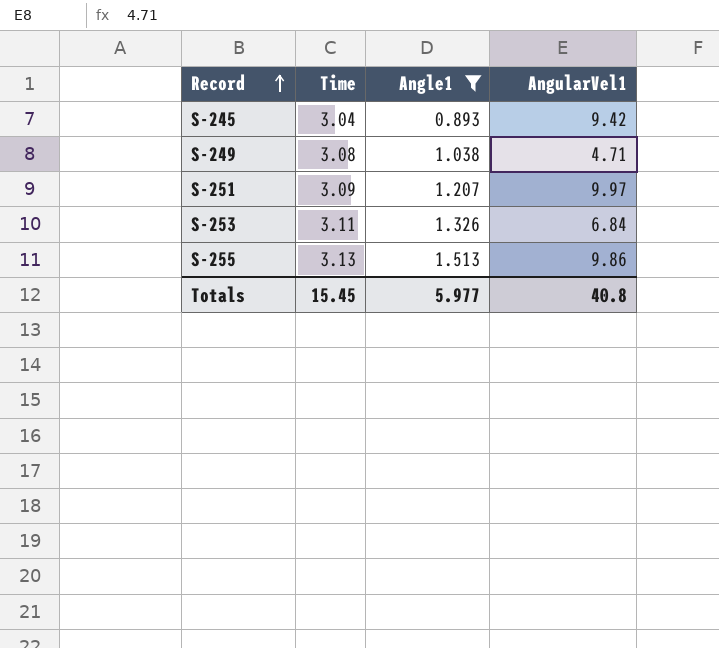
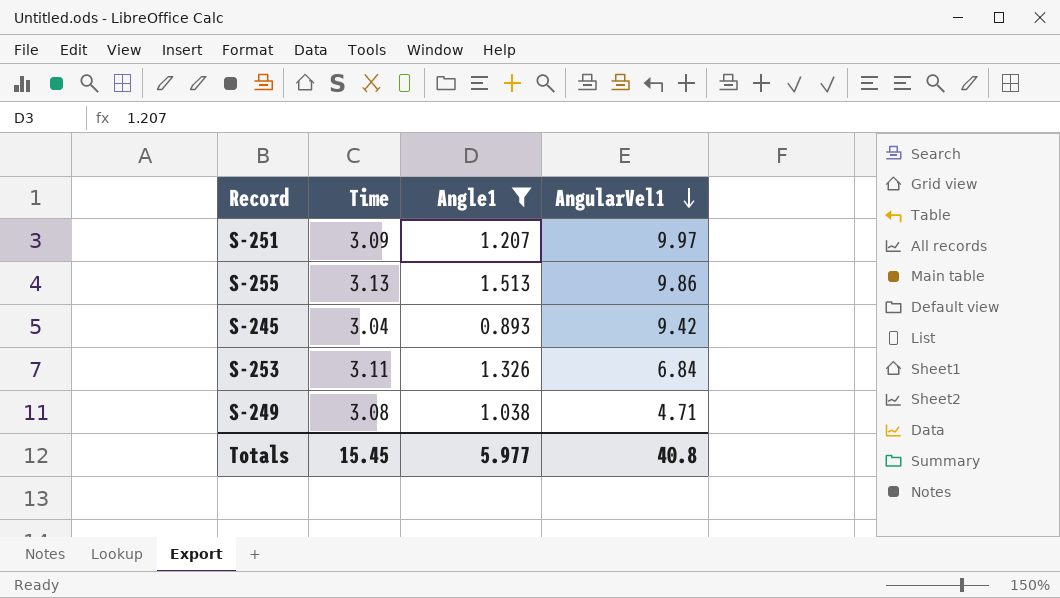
row order: Record ascending -> AngularVel1 descending

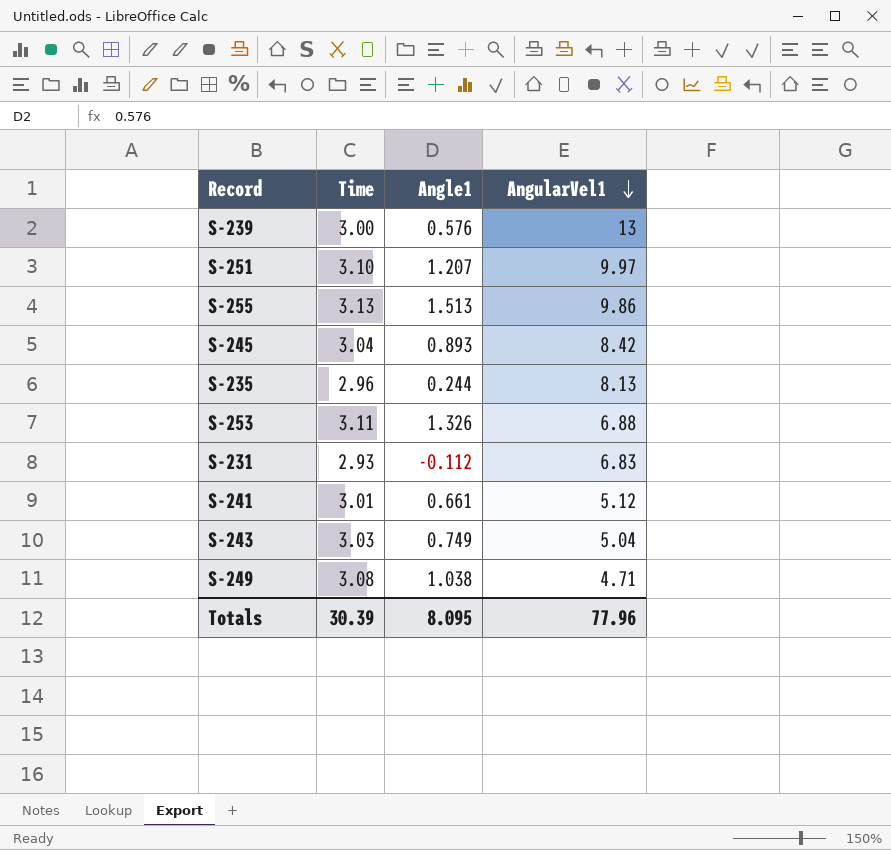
filter: Angle1 >= 0.893 -> none
S-251 | Time: 3.09 -> 3.10
S-245 | AngularVel1: 9.42 -> 8.42
S-253 | AngularVel1: 6.84 -> 6.88
Totals | Time: 15.45 -> 30.39
Totals | Angle1: 5.977 -> 8.095
Totals | AngularVel1: 40.8 -> 77.96

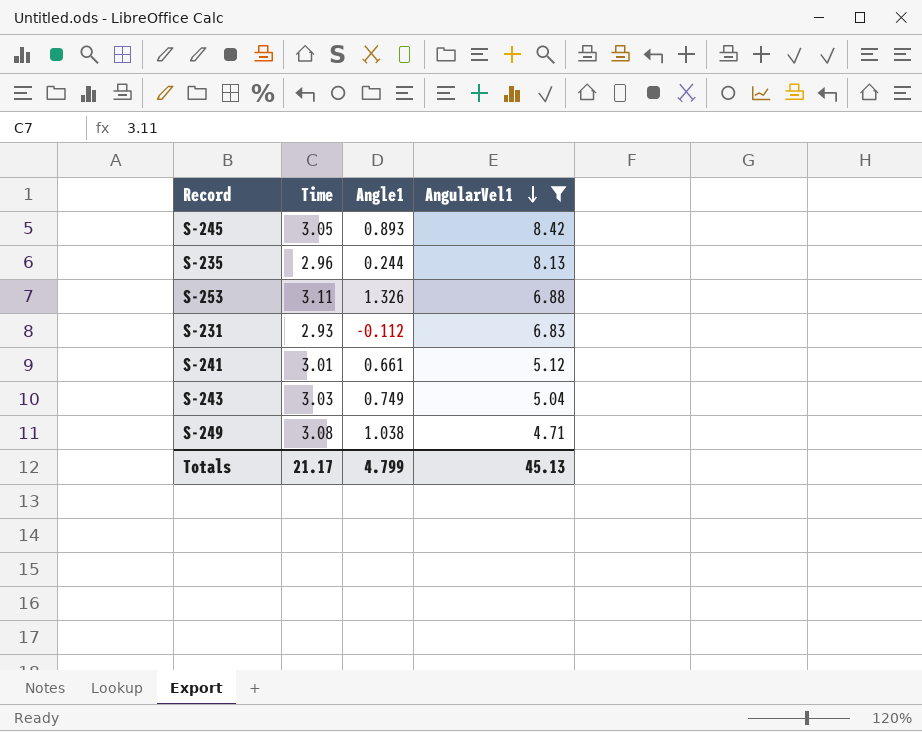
filter: none -> AngularVel1 <= 8.42
S-245 | Time: 3.04 -> 3.05
Totals | Time: 30.39 -> 21.17
Totals | Angle1: 8.095 -> 4.799
Totals | AngularVel1: 77.96 -> 45.13

